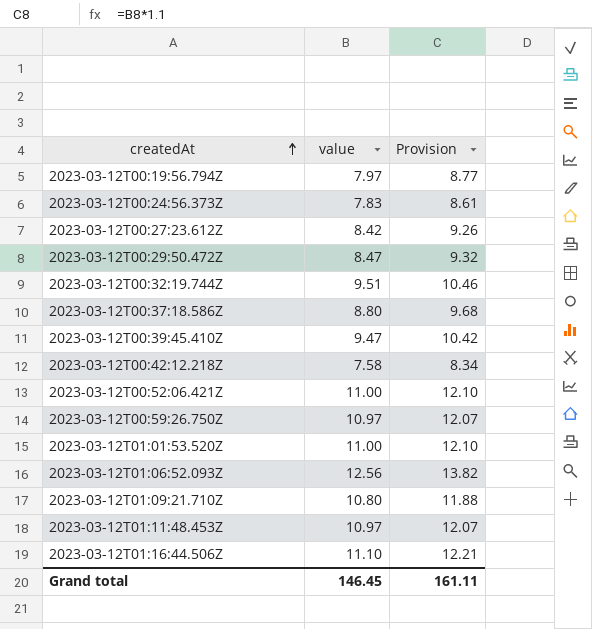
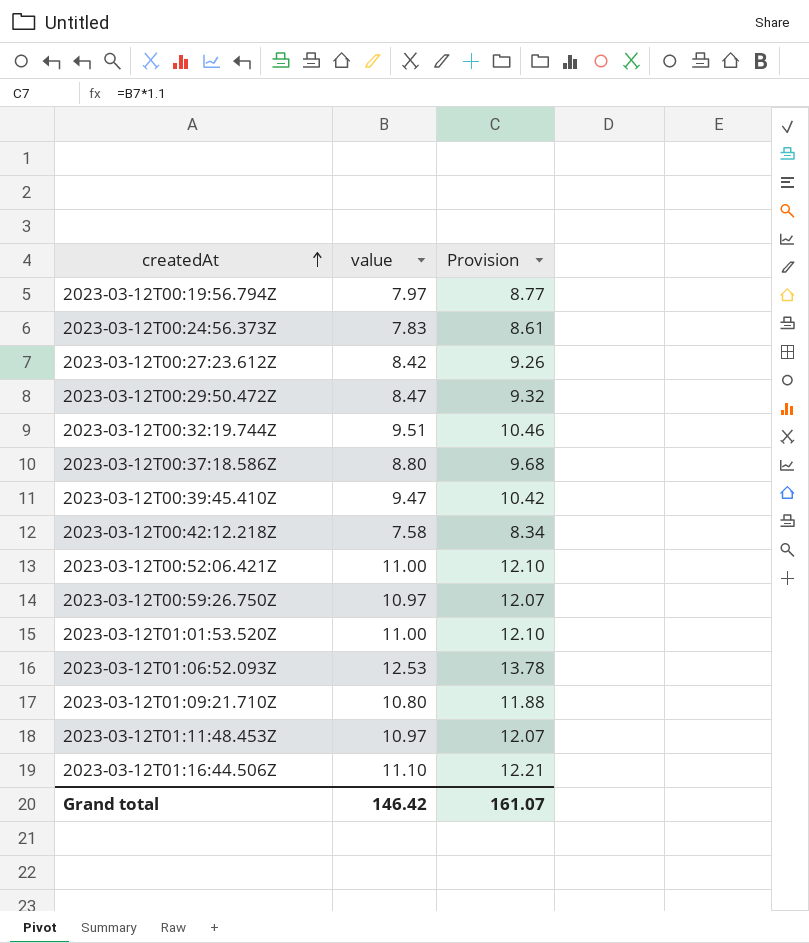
2023-03-12T01:06:52.093Z | value: 12.56 -> 12.53
2023-03-12T01:06:52.093Z | Provision: 13.82 -> 13.78
Grand total | value: 146.45 -> 146.42
Grand total | Provision: 161.11 -> 161.07

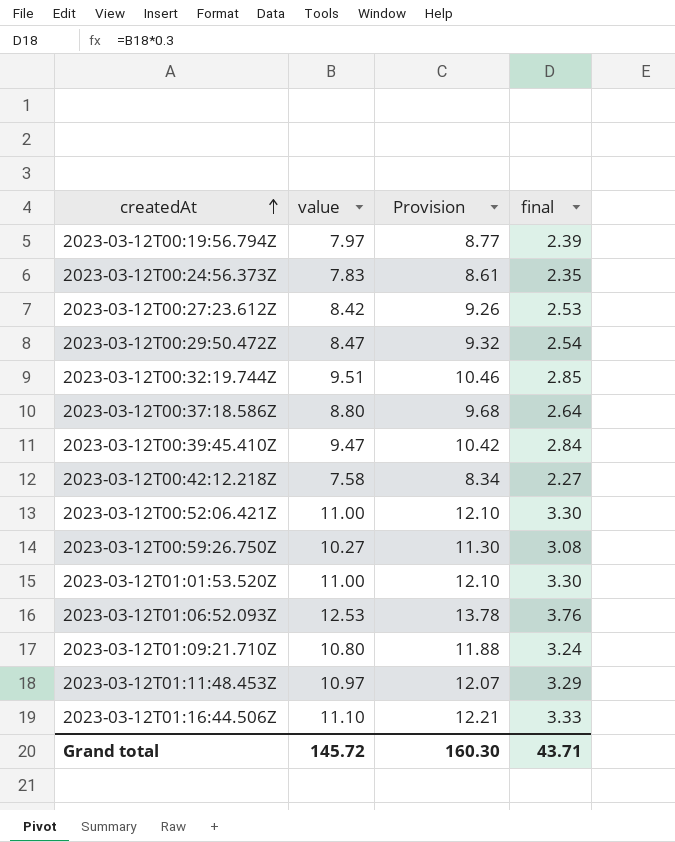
column final | formula: none -> [value] * 0.3
2023-03-12T00:59:26.750Z | value: 10.97 -> 10.27
2023-03-12T00:59:26.750Z | Provision: 12.07 -> 11.30
Grand total | value: 146.42 -> 145.72
Grand total | Provision: 161.07 -> 160.30

